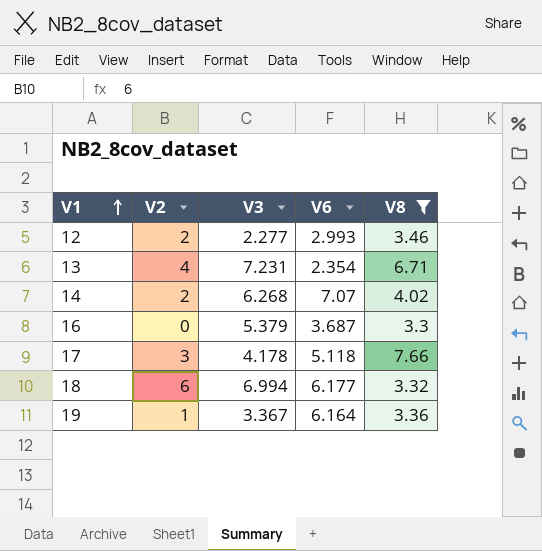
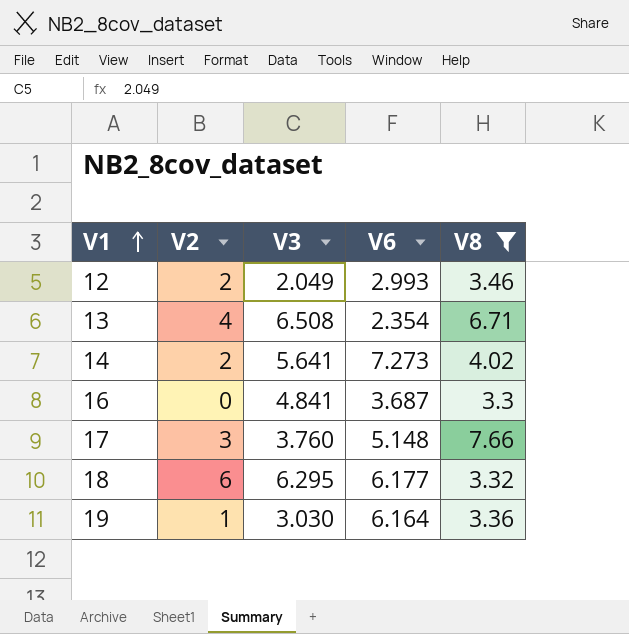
12 | V3: 2.277 -> 2.049
13 | V3: 7.231 -> 6.508
14 | V3: 6.268 -> 5.641
14 | V6: 7.07 -> 7.273
16 | V3: 5.379 -> 4.841
17 | V3: 4.178 -> 3.760
17 | V6: 5.118 -> 5.148
18 | V3: 6.994 -> 6.295
19 | V3: 3.367 -> 3.030

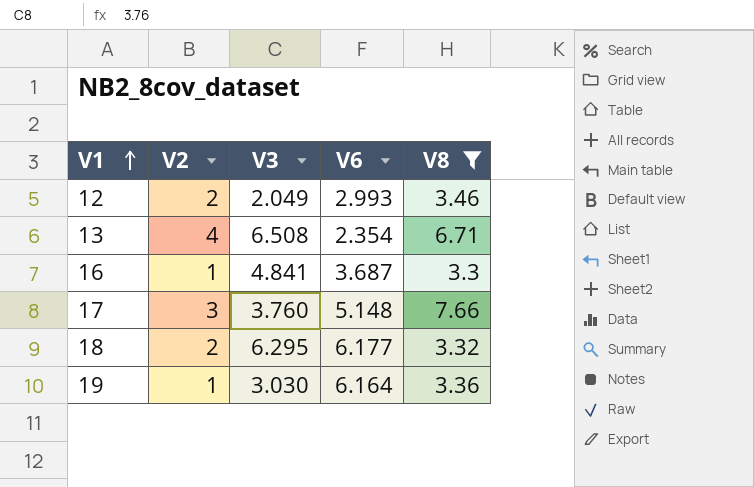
row 14: 2 | 5.641 | 7.273 | 4.02 -> none
16 | V2: 0 -> 1
18 | V2: 6 -> 2

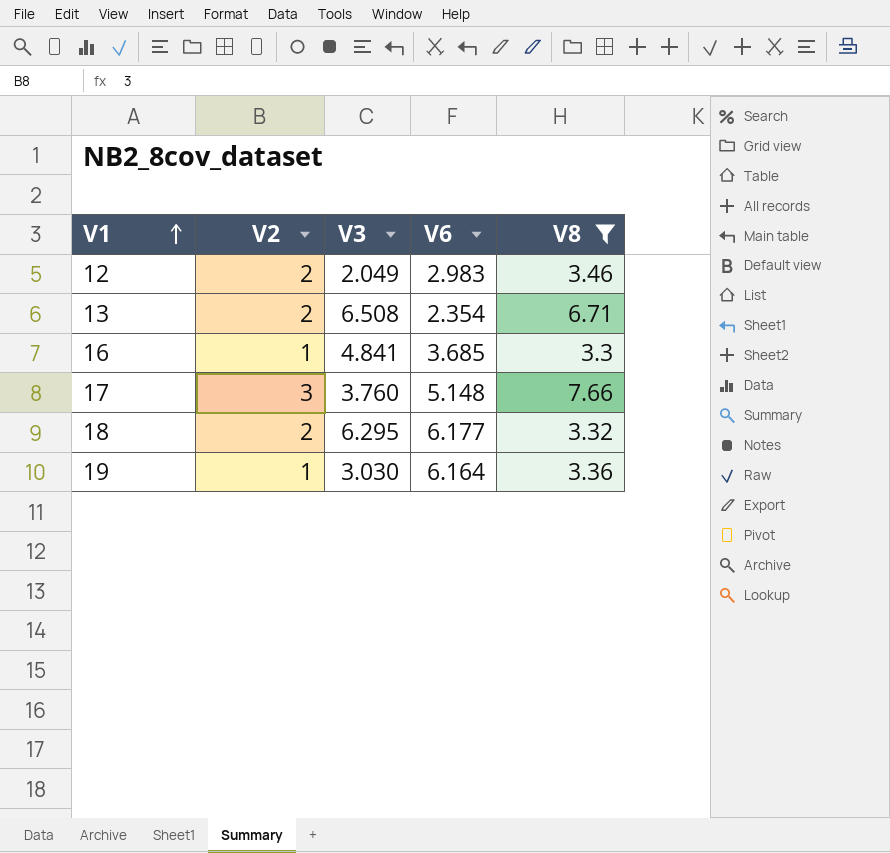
12 | V6: 2.993 -> 2.983
13 | V2: 4 -> 2
16 | V6: 3.687 -> 3.685

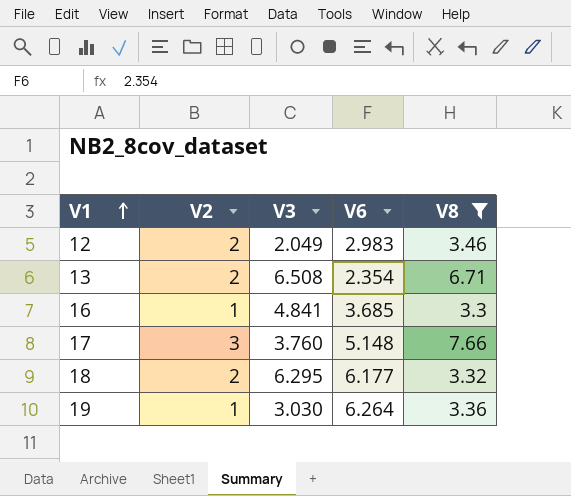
19 | V6: 6.164 -> 6.264

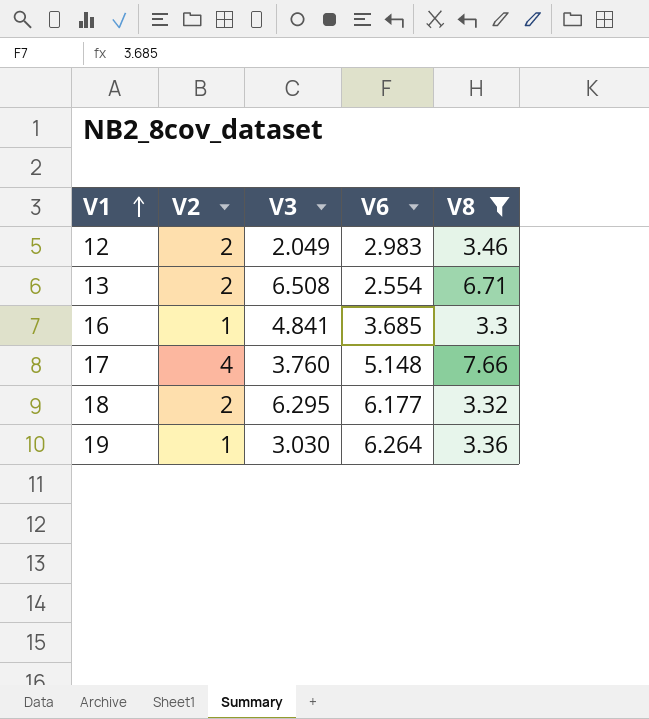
13 | V6: 2.354 -> 2.554
17 | V2: 3 -> 4

